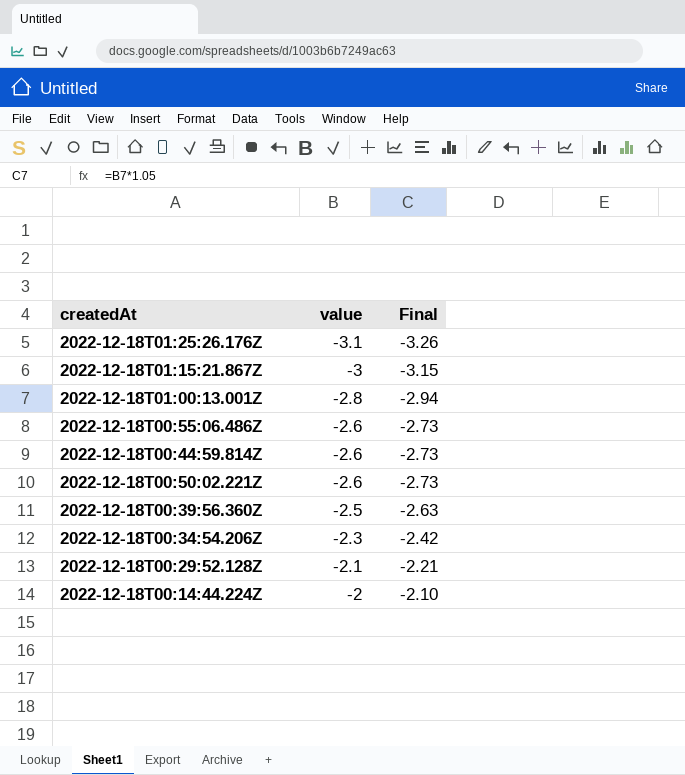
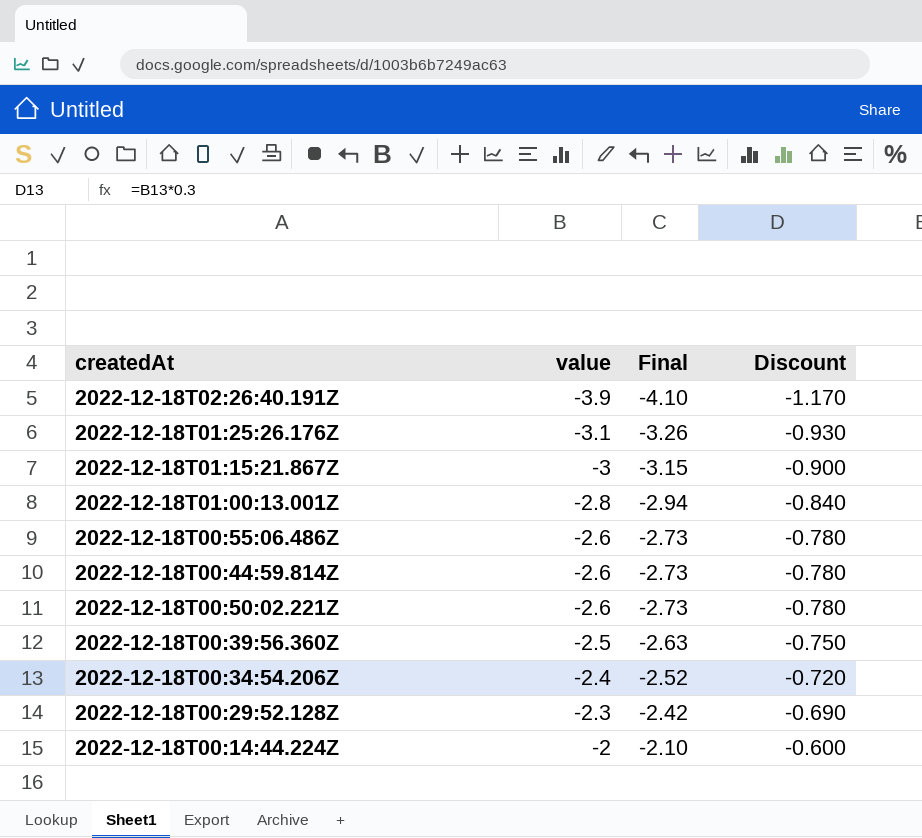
column Discount | formula: none -> [value] * 0.3
row 2022-12-18T02:26:40.191Z: none -> -3.9 | -4.10 | -1.170
2022-12-18T00:34:54.206Z | value: -2.3 -> -2.4
2022-12-18T00:34:54.206Z | Final: -2.42 -> -2.52
2022-12-18T00:29:52.128Z | value: -2.1 -> -2.3
2022-12-18T00:29:52.128Z | Final: -2.21 -> -2.42

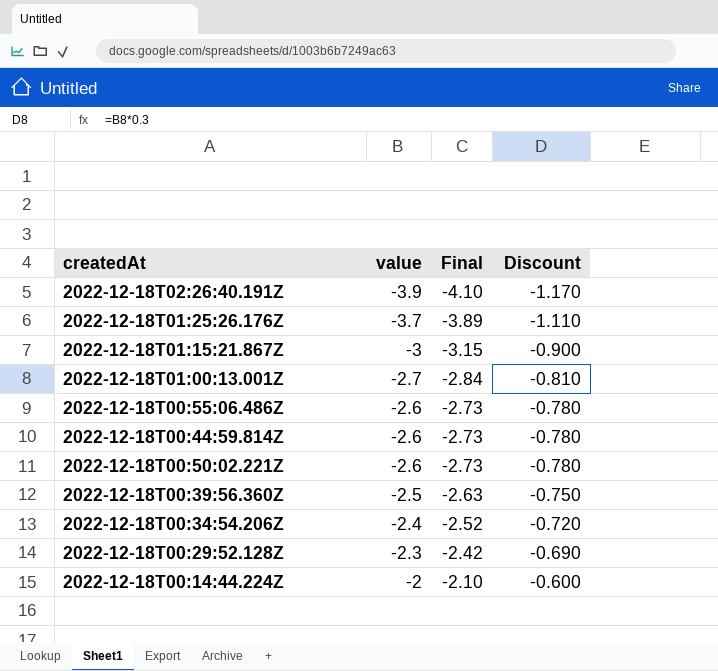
2022-12-18T01:25:26.176Z | value: -3.1 -> -3.7
2022-12-18T01:25:26.176Z | Final: -3.26 -> -3.89
2022-12-18T01:25:26.176Z | Discount: -0.930 -> -1.110
2022-12-18T01:00:13.001Z | value: -2.8 -> -2.7
2022-12-18T01:00:13.001Z | Final: -2.94 -> -2.84
2022-12-18T01:00:13.001Z | Discount: -0.840 -> -0.810

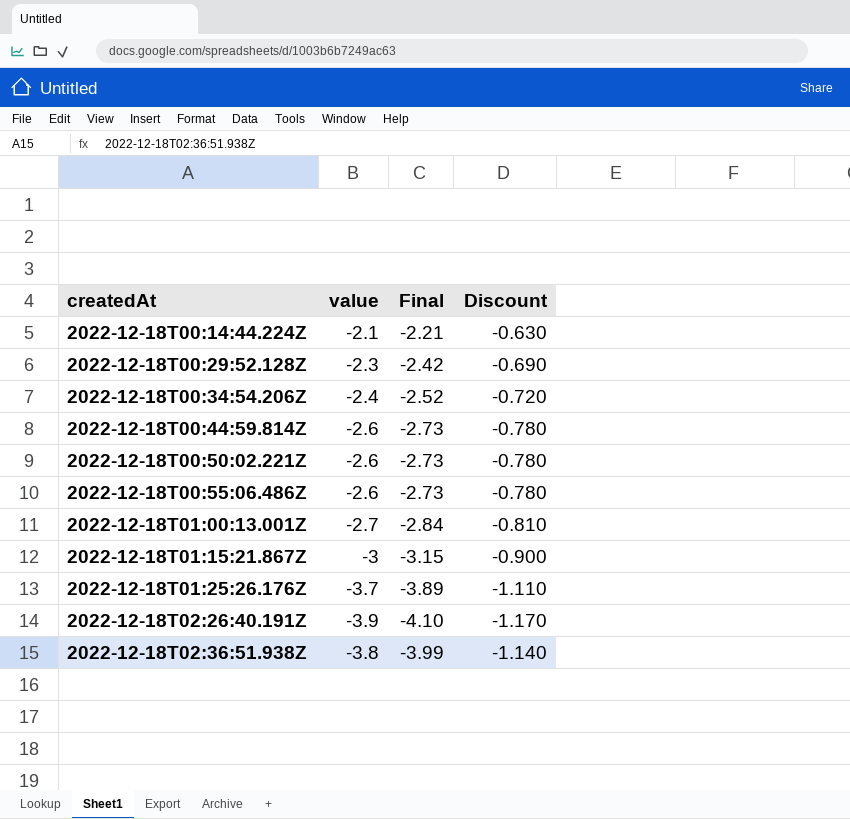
row order: value ascending -> createdAt ascending
row 2022-12-18T00:39:56.360Z: -2.5 | -2.63 | -0.750 -> none
2022-12-18T00:14:44.224Z | value: -2 -> -2.1
2022-12-18T00:14:44.224Z | Final: -2.10 -> -2.21
2022-12-18T00:14:44.224Z | Discount: -0.600 -> -0.630
row 2022-12-18T02:36:51.938Z: none -> -3.8 | -3.99 | -1.140

